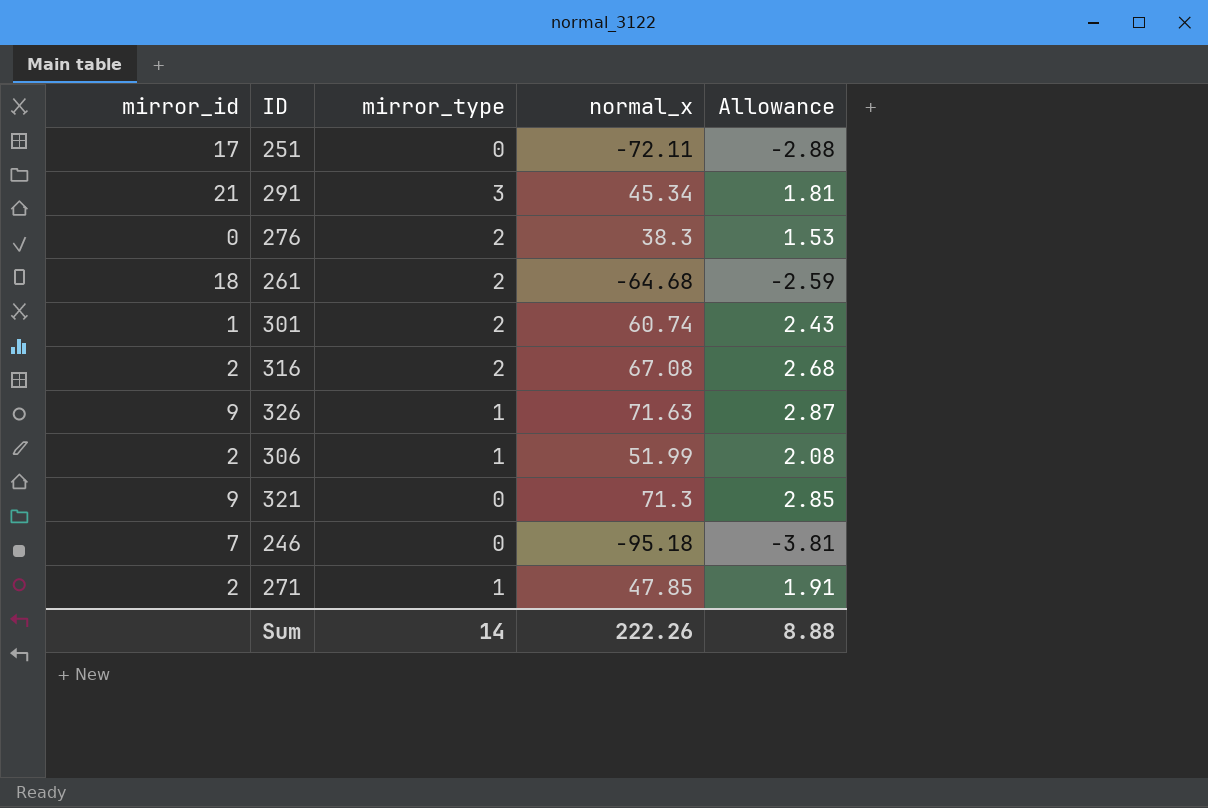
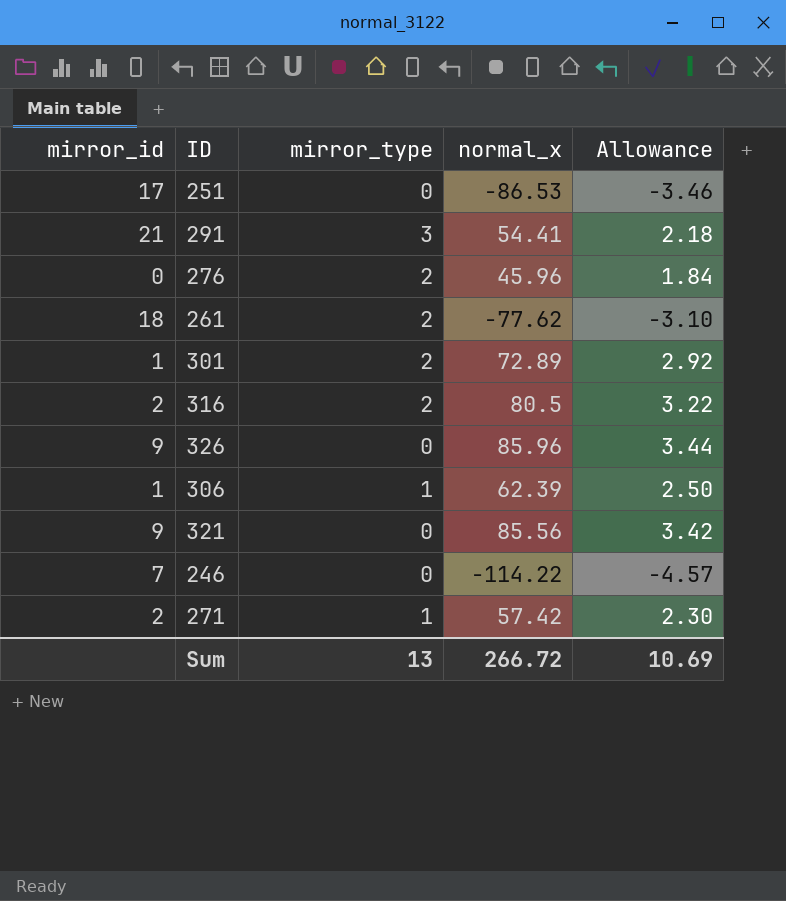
251 | normal_x: -72.11 -> -86.53
251 | Allowance: -2.88 -> -3.46
291 | normal_x: 45.34 -> 54.41
291 | Allowance: 1.81 -> 2.18
276 | normal_x: 38.3 -> 45.96
276 | Allowance: 1.53 -> 1.84
261 | normal_x: -64.68 -> -77.62
261 | Allowance: -2.59 -> -3.10
301 | normal_x: 60.74 -> 72.89
301 | Allowance: 2.43 -> 2.92
316 | normal_x: 67.08 -> 80.5
316 | Allowance: 2.68 -> 3.22
326 | mirror_type: 1 -> 0
326 | normal_x: 71.63 -> 85.96
326 | Allowance: 2.87 -> 3.44
306 | mirror_id: 2 -> 1
306 | normal_x: 51.99 -> 62.39
306 | Allowance: 2.08 -> 2.50
321 | normal_x: 71.3 -> 85.56
321 | Allowance: 2.85 -> 3.42
246 | normal_x: -95.18 -> -114.22
246 | Allowance: -3.81 -> -4.57
271 | normal_x: 47.85 -> 57.42
271 | Allowance: 1.91 -> 2.30
Sum | mirror_type: 14 -> 13
Sum | normal_x: 222.26 -> 266.72
Sum | Allowance: 8.88 -> 10.69

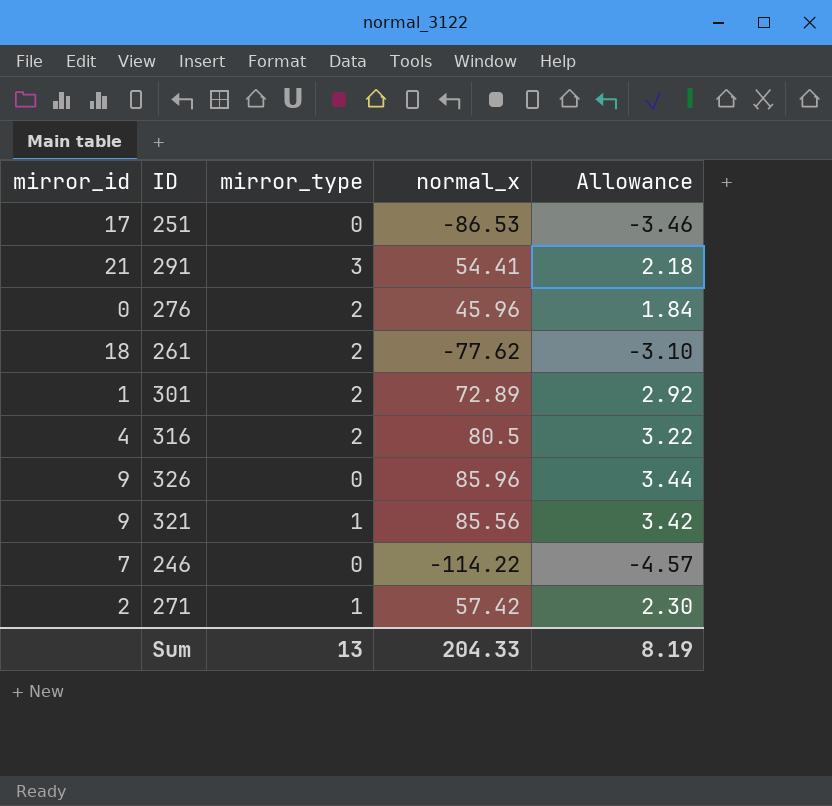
row 306: 1 | 1 | 62.39 | 2.50 -> none
316 | mirror_id: 2 -> 4
321 | mirror_type: 0 -> 1
Sum | normal_x: 266.72 -> 204.33
Sum | Allowance: 10.69 -> 8.19

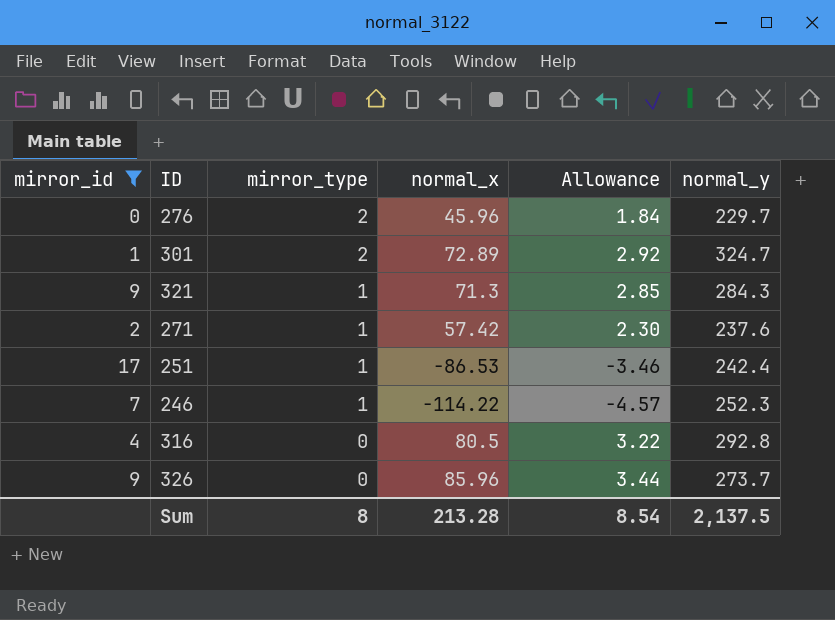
filter: none -> mirror_id <= 17
row order: none -> mirror_type descending
column normal_y | position: none -> 6
321 | normal_x: 85.56 -> 71.3
321 | Allowance: 3.42 -> 2.85
251 | mirror_type: 0 -> 1
246 | mirror_type: 0 -> 1
316 | mirror_type: 2 -> 0
Sum | mirror_type: 13 -> 8
Sum | normal_x: 204.33 -> 213.28
Sum | Allowance: 8.19 -> 8.54

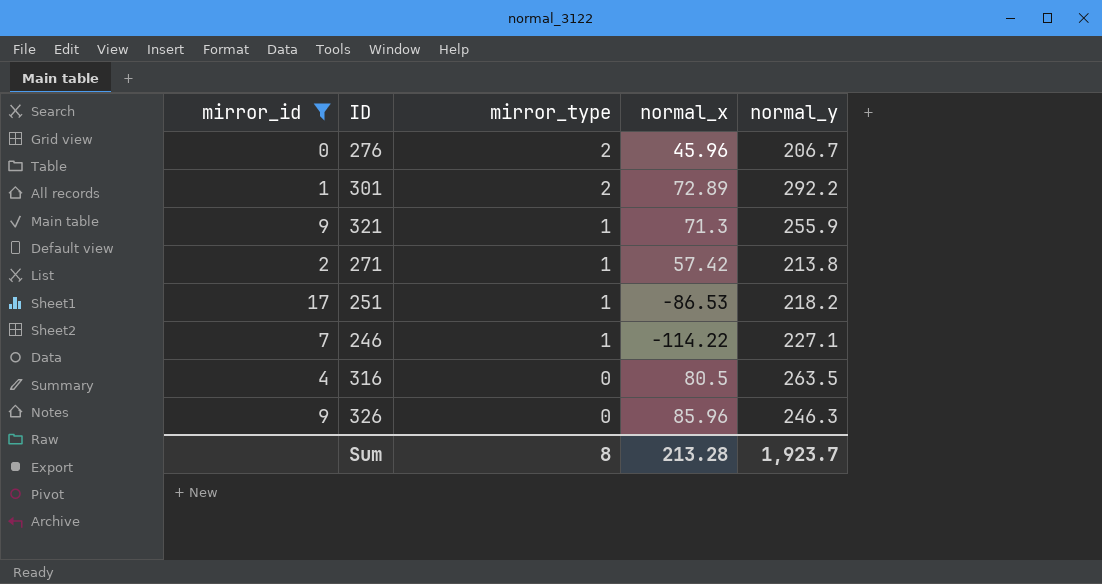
column Allowance | formula: [normal_x] * 0.04 -> none
276 | normal_y: 229.7 -> 206.7
301 | normal_y: 324.7 -> 292.2
321 | normal_y: 284.3 -> 255.9
271 | normal_y: 237.6 -> 213.8
251 | normal_y: 242.4 -> 218.2
246 | normal_y: 252.3 -> 227.1
316 | normal_y: 292.8 -> 263.5
326 | normal_y: 273.7 -> 246.3
Sum | normal_y: 2,137.5 -> 1,923.7

